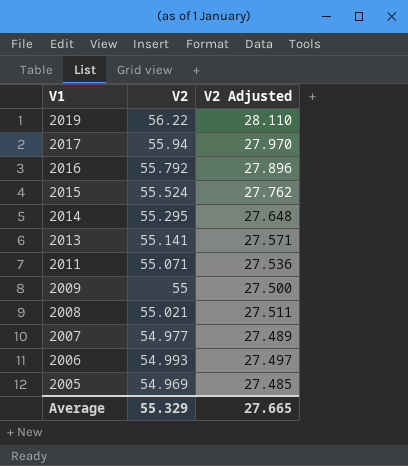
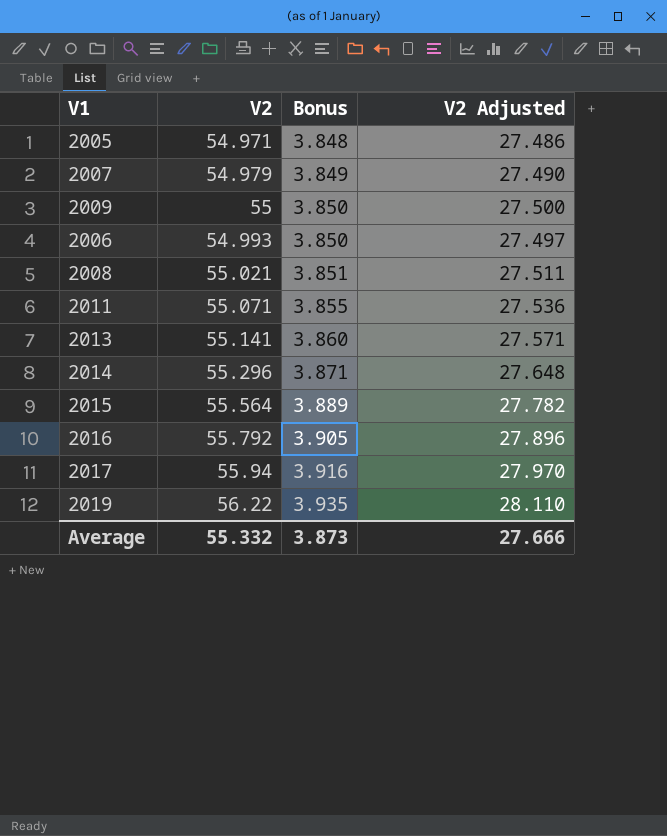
row order: V1 descending -> Bonus ascending
column Bonus | formula: none -> [V2] * 0.07
2005 | V2: 54.969 -> 54.971
2005 | V2 Adjusted: 27.485 -> 27.486
2007 | V2: 54.977 -> 54.979
2007 | V2 Adjusted: 27.489 -> 27.490
2014 | V2: 55.295 -> 55.296
2015 | V2: 55.524 -> 55.564
2015 | V2 Adjusted: 27.762 -> 27.782
Average | V2: 55.329 -> 55.332
Average | V2 Adjusted: 27.665 -> 27.666

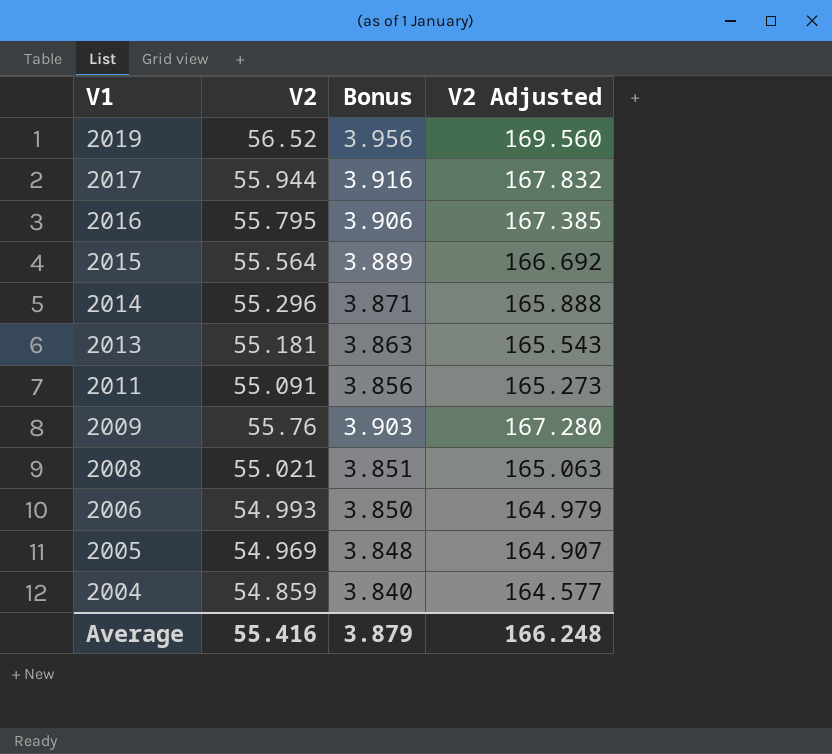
row order: Bonus ascending -> V1 descending
column V2 Adjusted | formula: [V2] * 0.5 -> [V2] * 3
row 2007: 54.979 | 3.849 | 27.490 -> none
2019 | V2: 56.22 -> 56.52
2019 | Bonus: 3.935 -> 3.956
2017 | V2: 55.94 -> 55.944
2016 | V2: 55.792 -> 55.795
2016 | Bonus: 3.905 -> 3.906
2013 | V2: 55.141 -> 55.181
2013 | Bonus: 3.860 -> 3.863
2011 | V2: 55.071 -> 55.091
2011 | Bonus: 3.855 -> 3.856
2009 | V2: 55 -> 55.76
2009 | Bonus: 3.850 -> 3.903
2005 | V2: 54.971 -> 54.969
row 2004: none -> 54.859 | 3.840 | 164.577
Average | V2: 55.332 -> 55.416
Average | Bonus: 3.873 -> 3.879
Average | V2 Adjusted: 27.666 -> 166.248

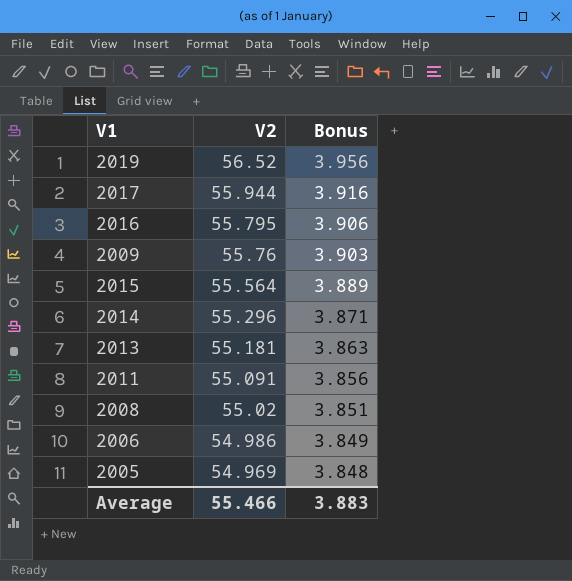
row order: V1 descending -> V2 descending
column V2 Adjusted | formula: [V2] * 3 -> none
row 2004: 54.859 | 3.840 | 164.577 -> none
2008 | V2: 55.021 -> 55.02
2006 | V2: 54.993 -> 54.986
2006 | Bonus: 3.850 -> 3.849
Average | V2: 55.416 -> 55.466
Average | Bonus: 3.879 -> 3.883

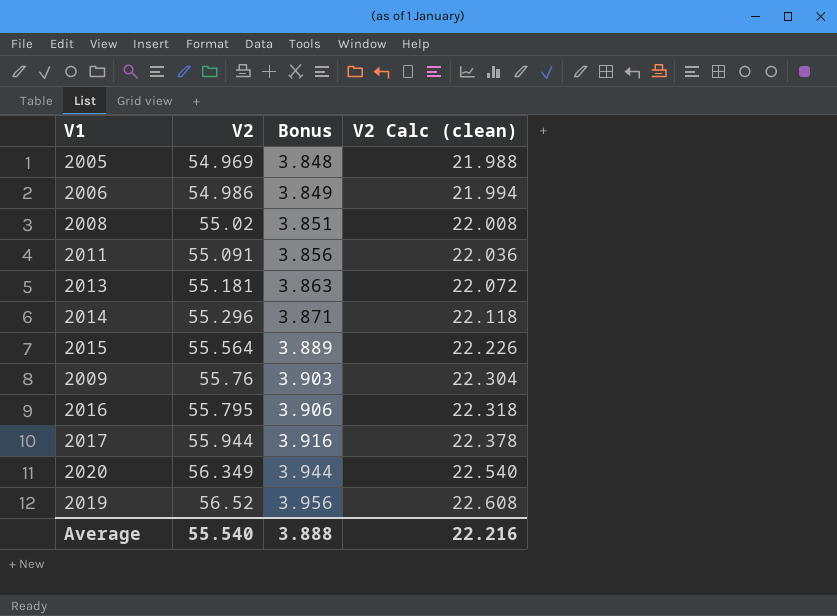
row order: V2 descending -> V2 ascending
column V2 Calc (clean) | formula: none -> [V2] * 0.4
row 2020: none -> 56.349 | 3.944 | 22.540
Average | V2: 55.466 -> 55.540
Average | Bonus: 3.883 -> 3.888

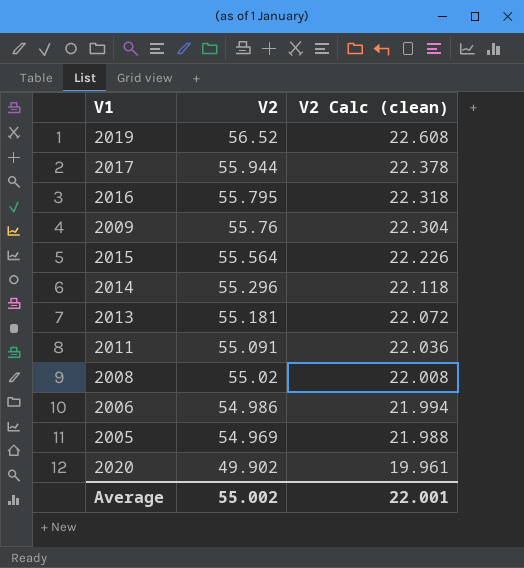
row order: V2 ascending -> V2 descending
column Bonus | formula: [V2] * 0.07 -> none
2020 | V2: 56.349 -> 49.902
2020 | V2 Calc (clean): 22.540 -> 19.961
Average | V2: 55.540 -> 55.002
Average | V2 Calc (clean): 22.216 -> 22.001

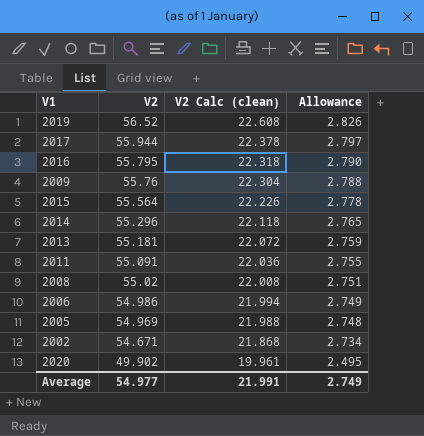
column Allowance | formula: none -> [V2] * 0.05
row 2002: none -> 54.671 | 21.868 | 2.734
Average | V2: 55.002 -> 54.977
Average | V2 Calc (clean): 22.001 -> 21.991

